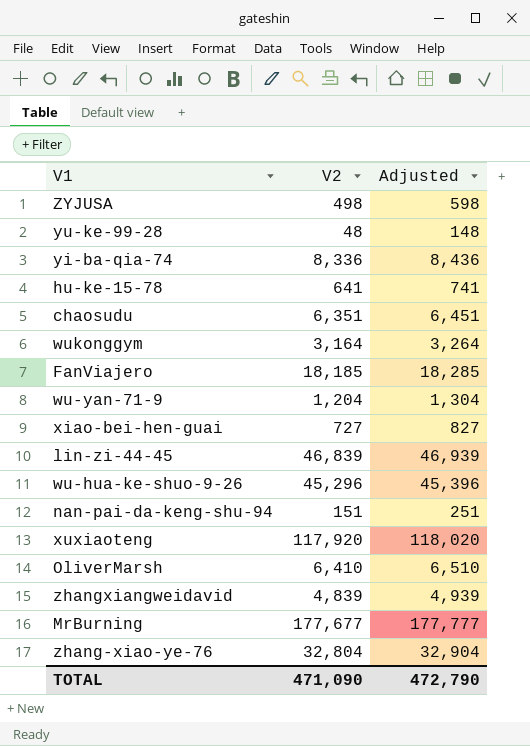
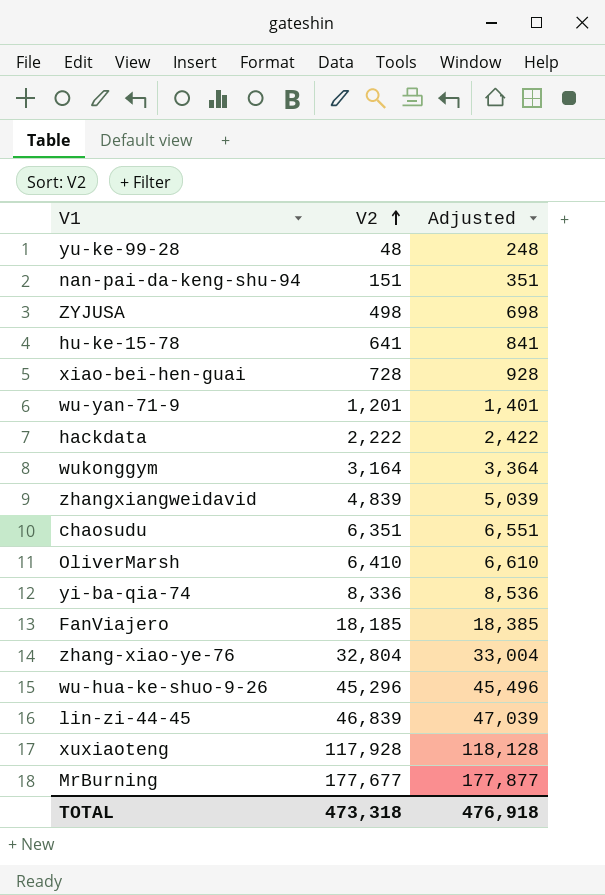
row order: none -> V2 ascending
column Adjusted | formula: [V2] + 100 -> [V2] + 200
xiao-bei-hen-guai | V2: 727 -> 728
wu-yan-71-9 | V2: 1,204 -> 1,201
row hackdata: none -> 2,222 | 2,422
xuxiaoteng | V2: 117,920 -> 117,928
TOTAL | V2: 471,090 -> 473,318
TOTAL | Adjusted: 472,790 -> 476,918

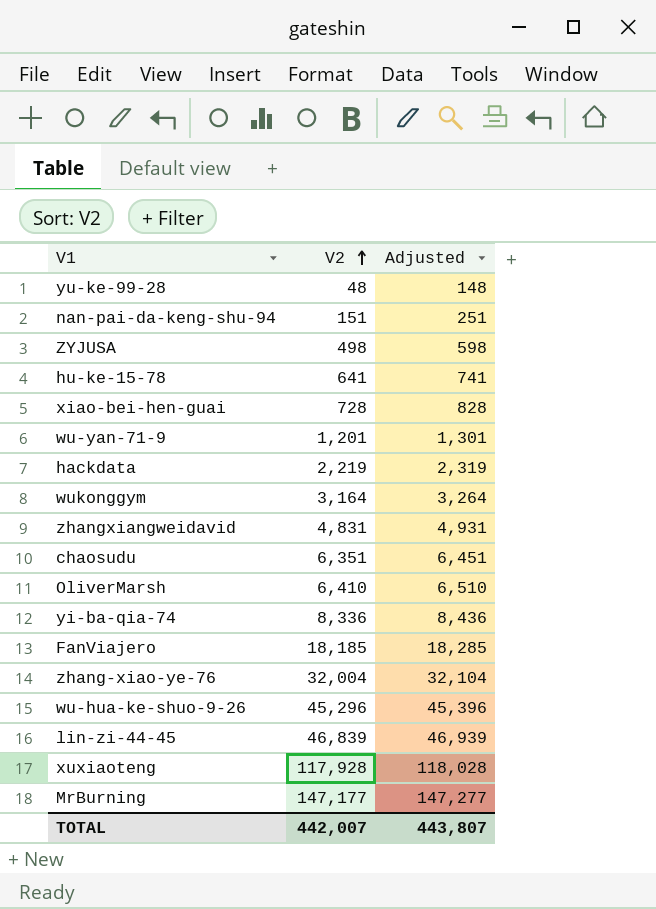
column Adjusted | formula: [V2] + 200 -> [V2] + 100
hackdata | V2: 2,222 -> 2,219
zhangxiangweidavid | V2: 4,839 -> 4,831
zhang-xiao-ye-76 | V2: 32,804 -> 32,004
MrBurning | V2: 177,677 -> 147,177
TOTAL | V2: 473,318 -> 442,007
TOTAL | Adjusted: 476,918 -> 443,807

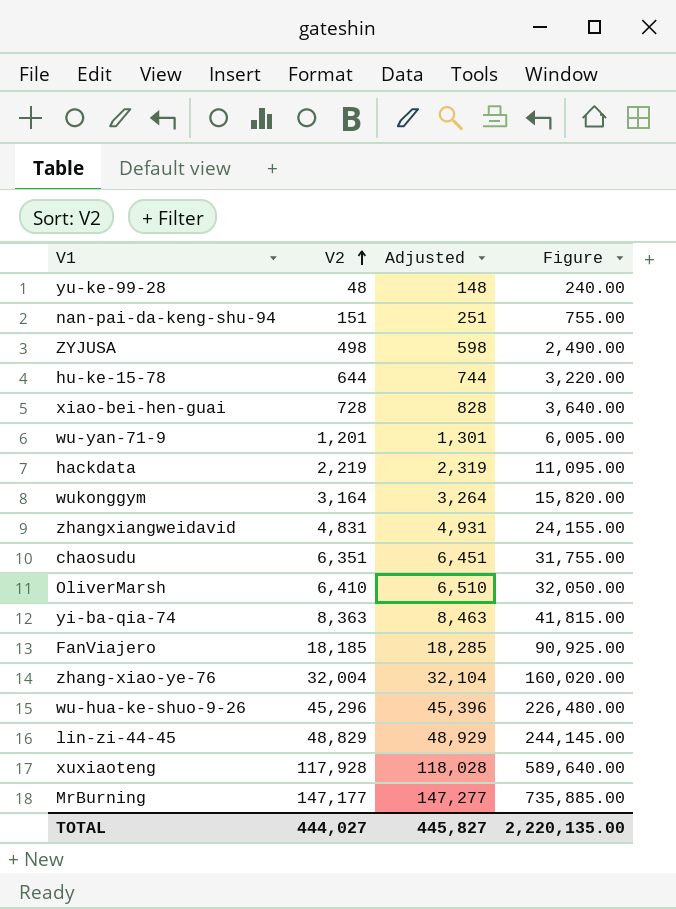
column Figure | formula: none -> [V2] * 5
hu-ke-15-78 | V2: 641 -> 644
hu-ke-15-78 | Adjusted: 741 -> 744
yi-ba-qia-74 | V2: 8,336 -> 8,363
yi-ba-qia-74 | Adjusted: 8,436 -> 8,463
lin-zi-44-45 | V2: 46,839 -> 48,829
lin-zi-44-45 | Adjusted: 46,939 -> 48,929
TOTAL | V2: 442,007 -> 444,027
TOTAL | Adjusted: 443,807 -> 445,827

